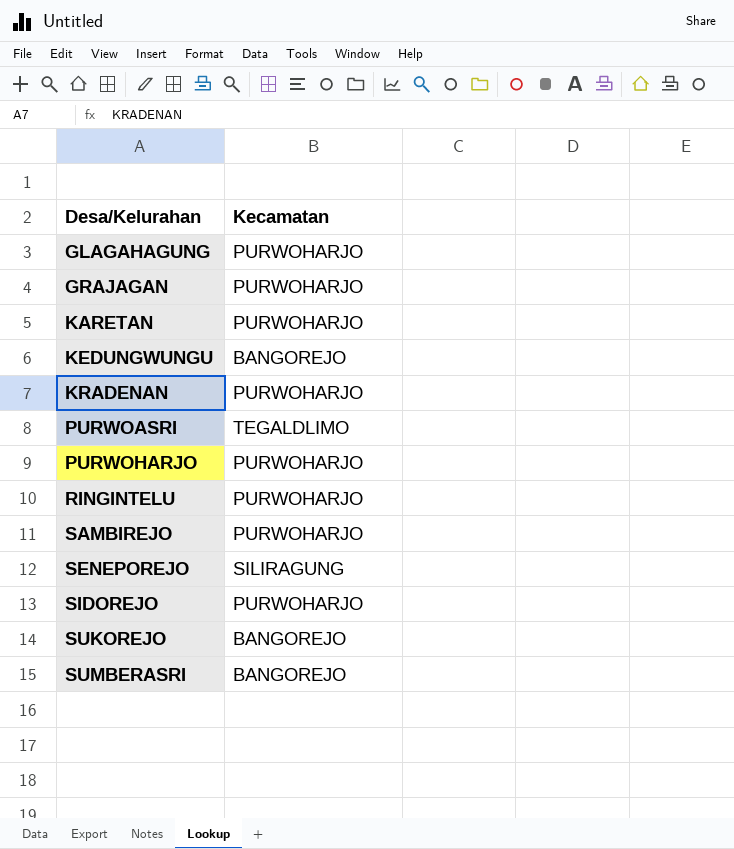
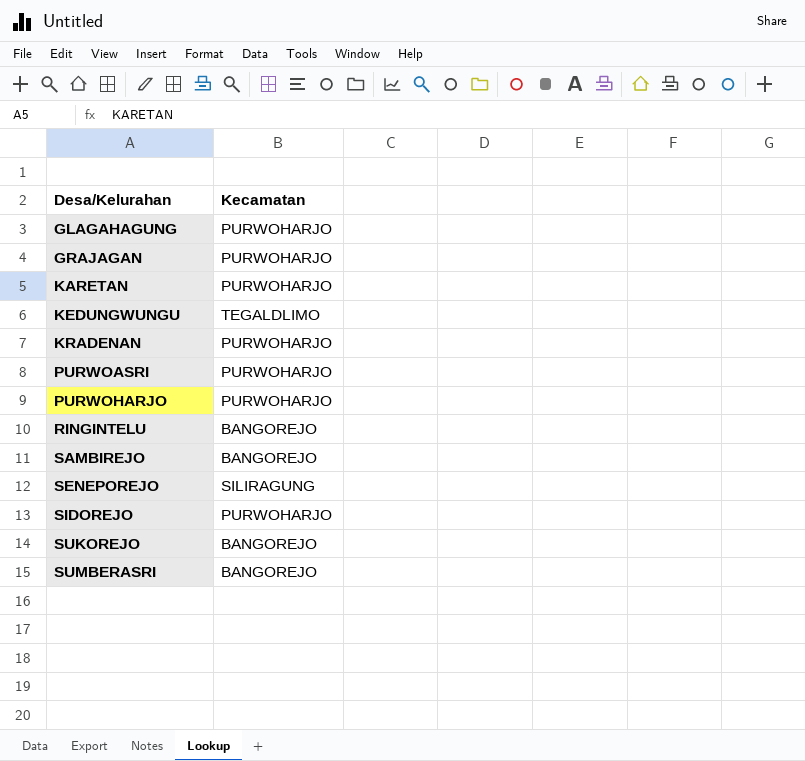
KEDUNGWUNGU | Kecamatan: BANGOREJO -> TEGALDLIMO
PURWOASRI | Kecamatan: TEGALDLIMO -> PURWOHARJO
RINGINTELU | Kecamatan: PURWOHARJO -> BANGOREJO
SAMBIREJO | Kecamatan: PURWOHARJO -> BANGOREJO

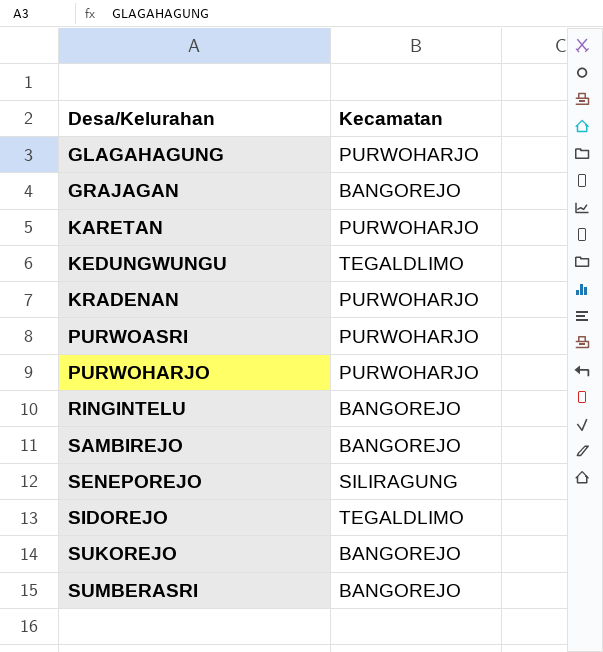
GRAJAGAN | Kecamatan: PURWOHARJO -> BANGOREJO
SIDOREJO | Kecamatan: PURWOHARJO -> TEGALDLIMO

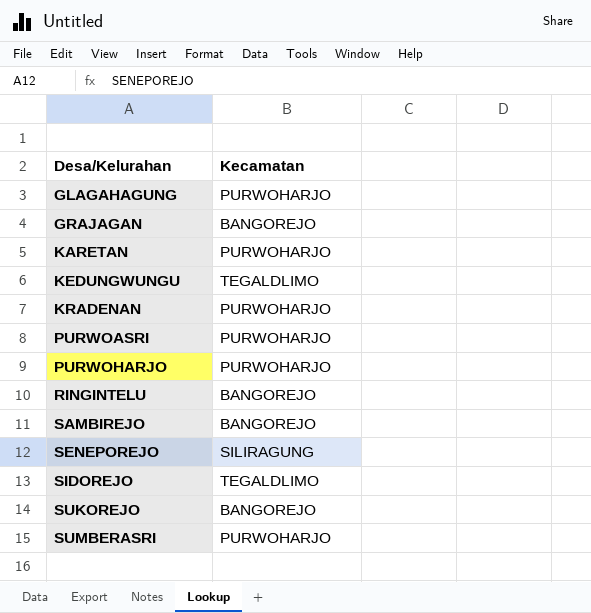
SUMBERASRI | Kecamatan: BANGOREJO -> PURWOHARJO

